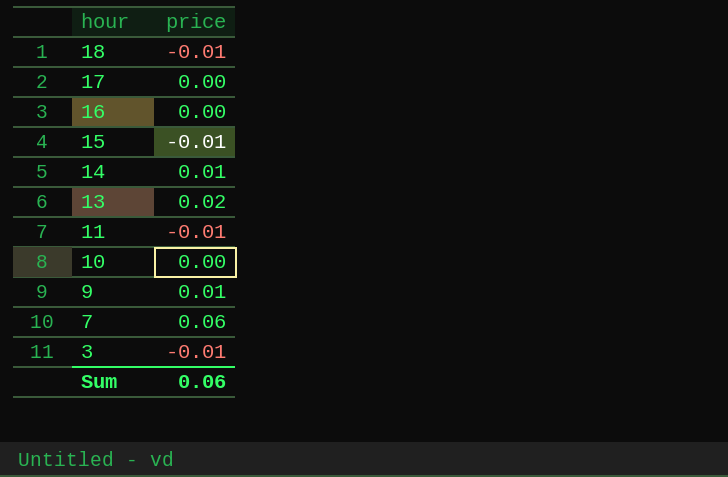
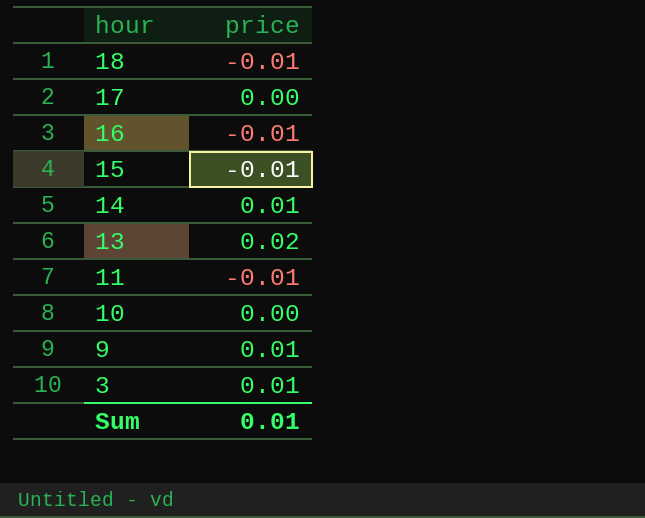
row 7: 0.06 -> none
16 | price: 0.00 -> -0.01
3 | price: -0.01 -> 0.01
Sum | price: 0.06 -> 0.01

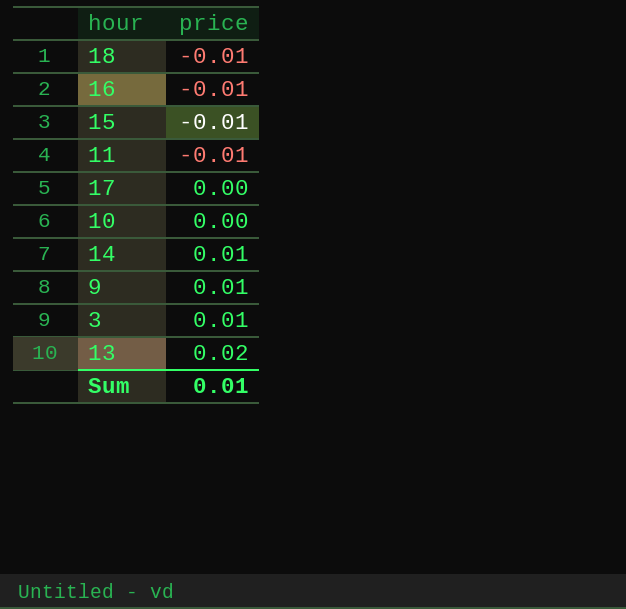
row order: hour descending -> price ascending

